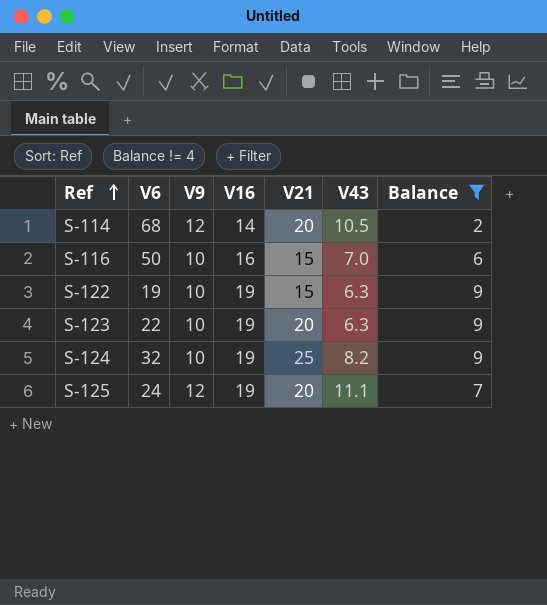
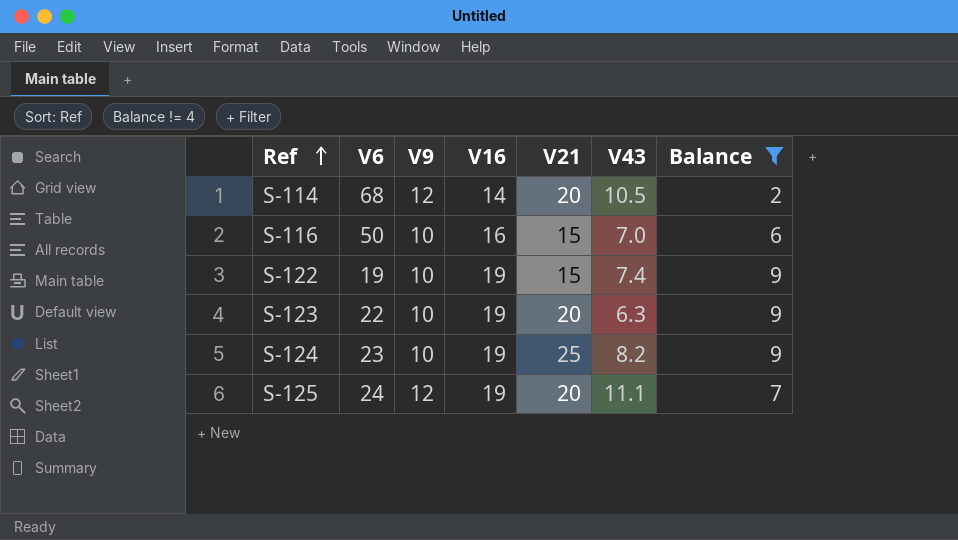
S-122 | V43: 6.3 -> 7.4
S-124 | V6: 32 -> 23

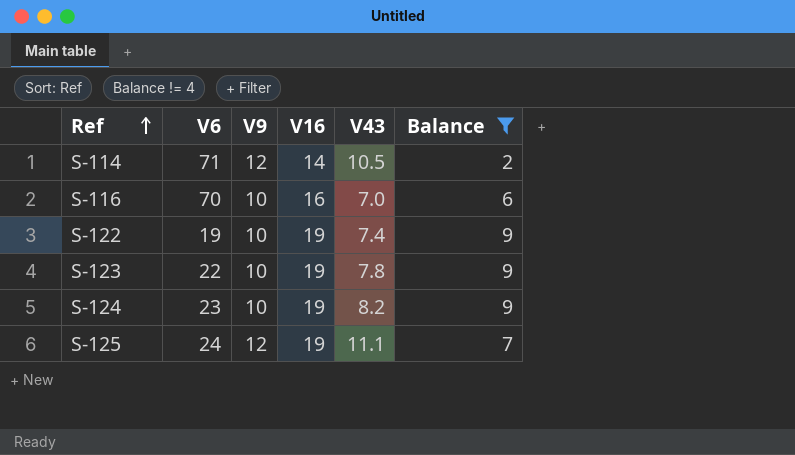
column V21 | position: 5 -> none
S-114 | V6: 68 -> 71
S-116 | V6: 50 -> 70
S-123 | V43: 6.3 -> 7.8

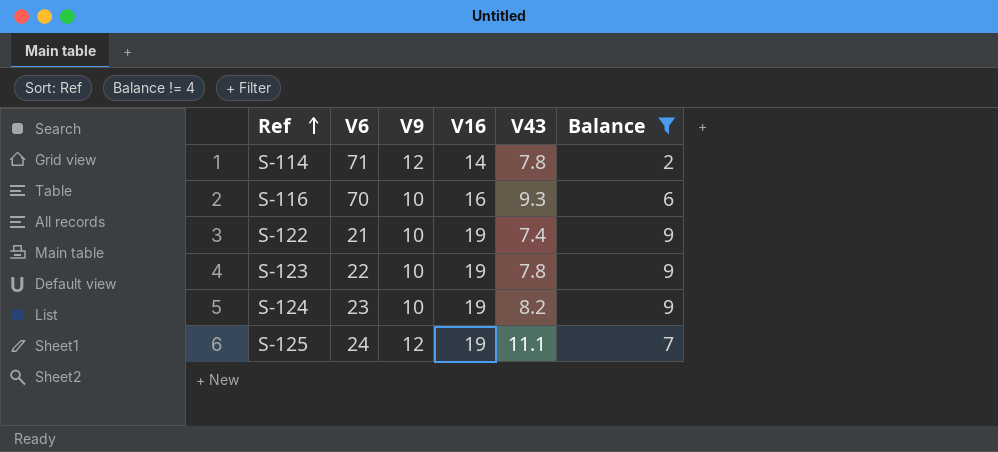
S-114 | V43: 10.5 -> 7.8
S-116 | V43: 7.0 -> 9.3
S-122 | V6: 19 -> 21

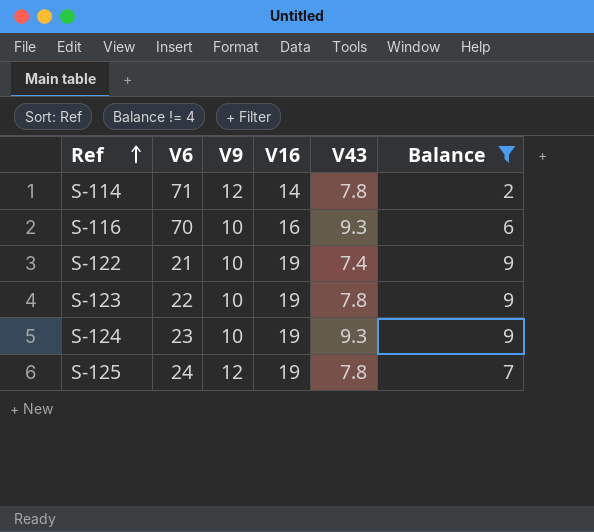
S-124 | V43: 8.2 -> 9.3
S-125 | V43: 11.1 -> 7.8

